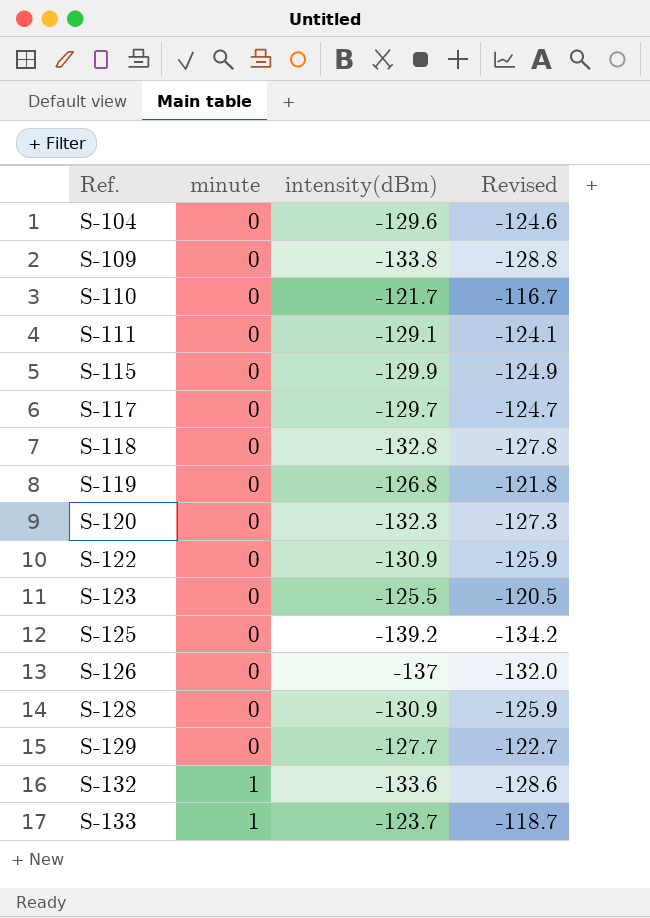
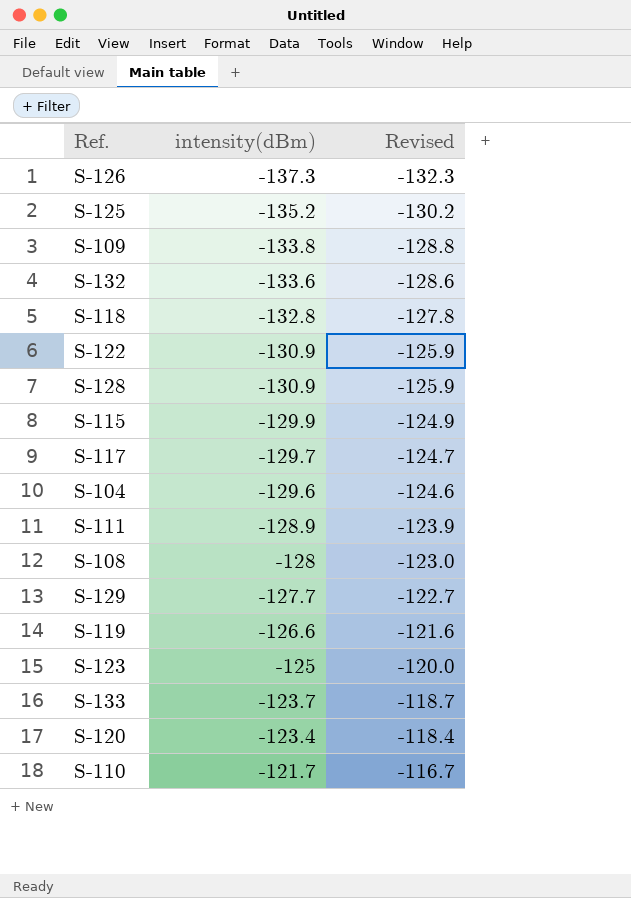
row order: Ref. ascending -> intensity(dBm) ascending
column minute | position: 2 -> none
S-126 | intensity(dBm): -137 -> -137.3
S-126 | Revised: -132.0 -> -132.3
S-125 | intensity(dBm): -139.2 -> -135.2
S-125 | Revised: -134.2 -> -130.2
S-111 | intensity(dBm): -129.1 -> -128.9
S-111 | Revised: -124.1 -> -123.9
row S-108: none -> -128 | -123.0
S-119 | intensity(dBm): -126.8 -> -126.6
S-119 | Revised: -121.8 -> -121.6
S-123 | intensity(dBm): -125.5 -> -125
S-123 | Revised: -120.5 -> -120.0
S-120 | intensity(dBm): -132.3 -> -123.4
S-120 | Revised: -127.3 -> -118.4

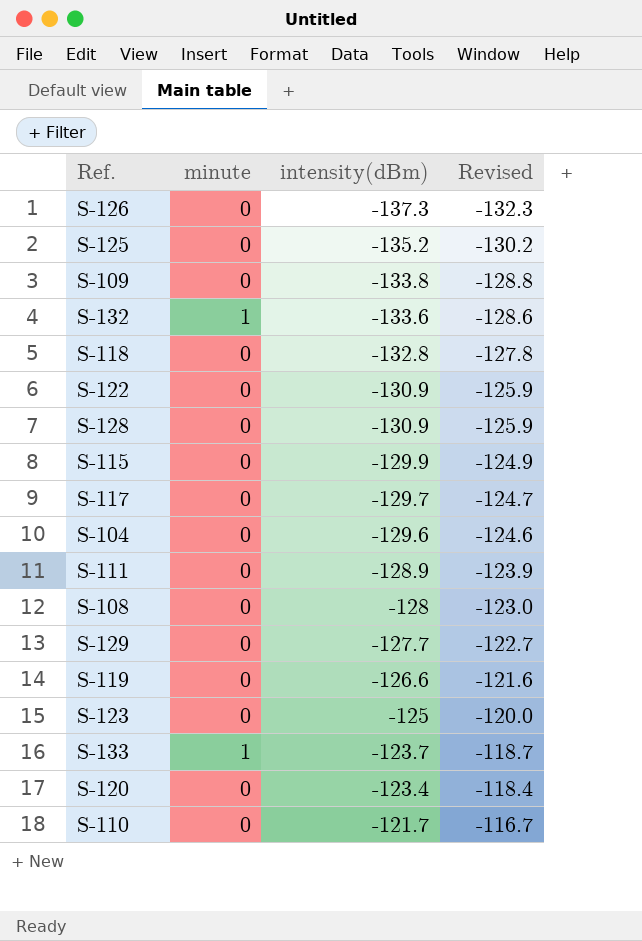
column minute | position: none -> 2

